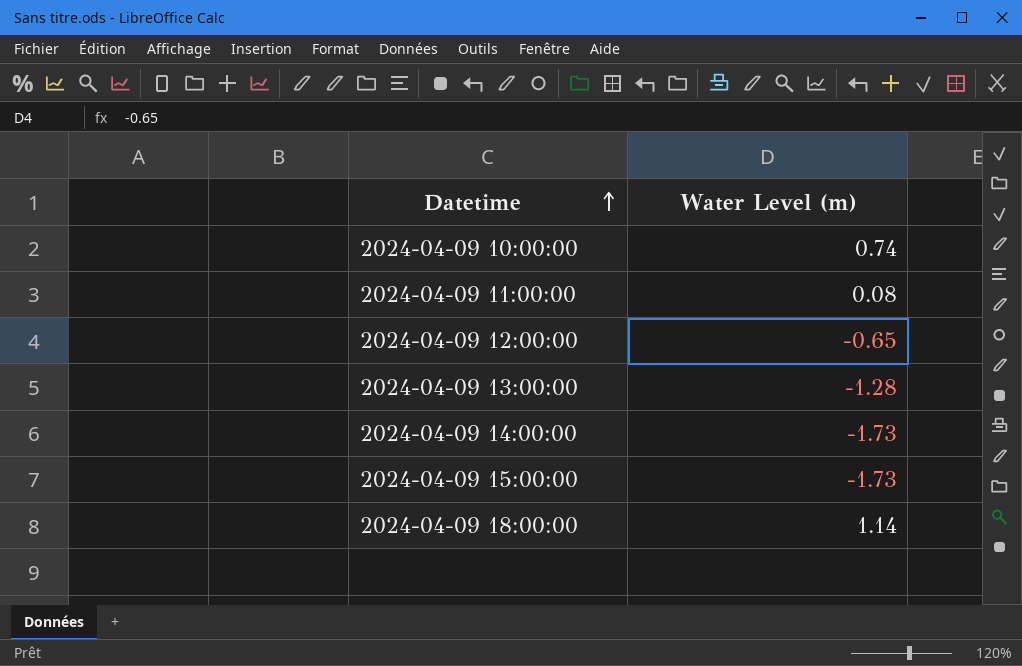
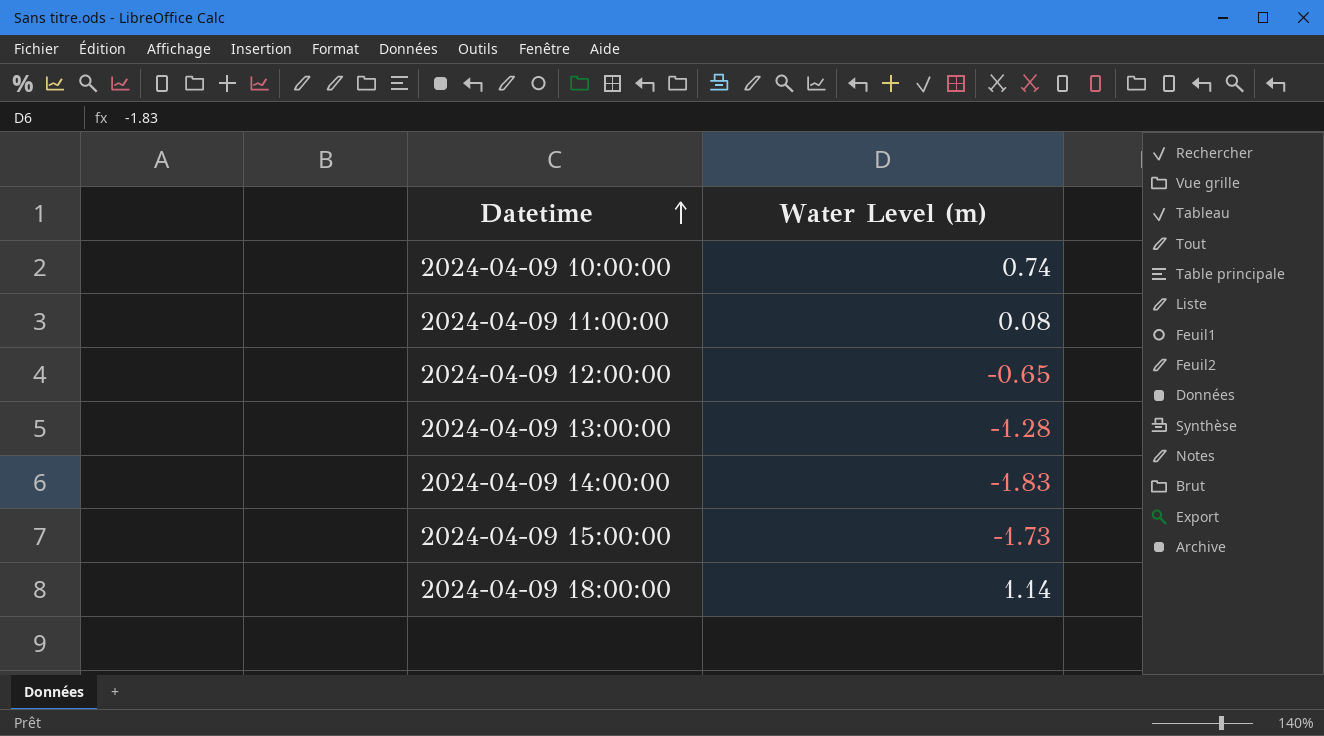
2024-04-09 14:00:00 | Water Level (m): -1.73 -> -1.83

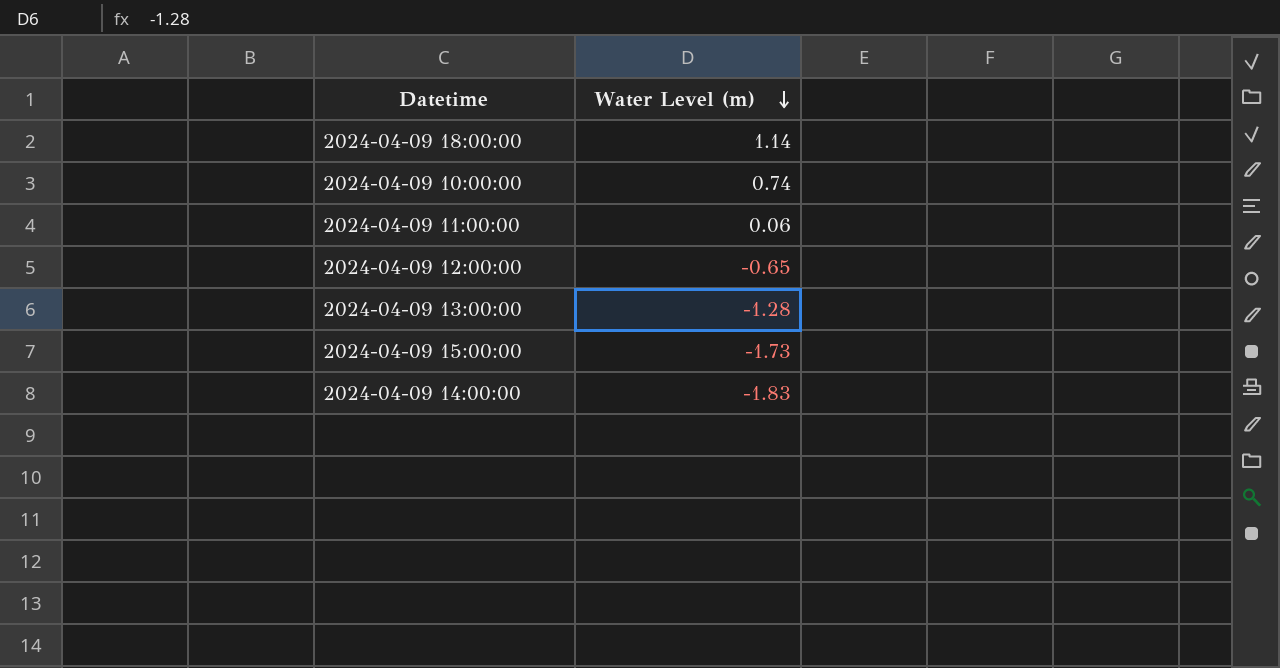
row order: Datetime ascending -> Water Level (m) descending
2024-04-09 11:00:00 | Water Level (m): 0.08 -> 0.06

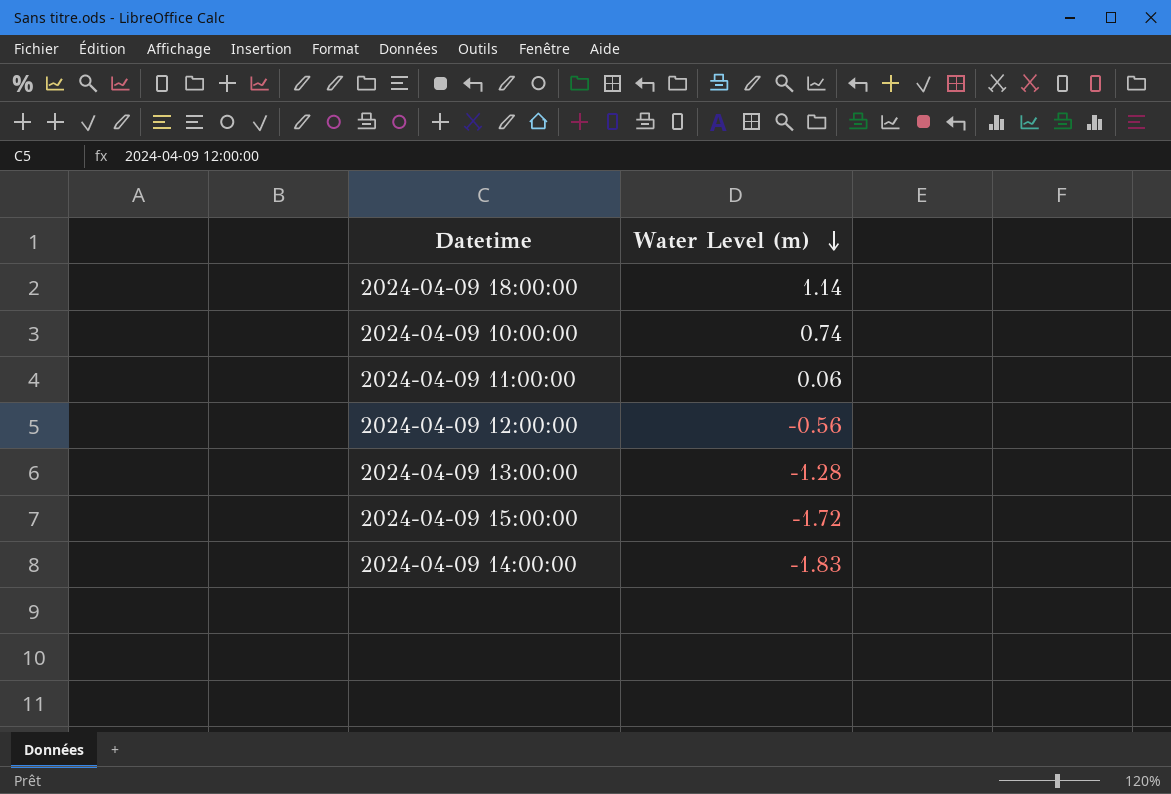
2024-04-09 12:00:00 | Water Level (m): -0.65 -> -0.56
2024-04-09 15:00:00 | Water Level (m): -1.73 -> -1.72

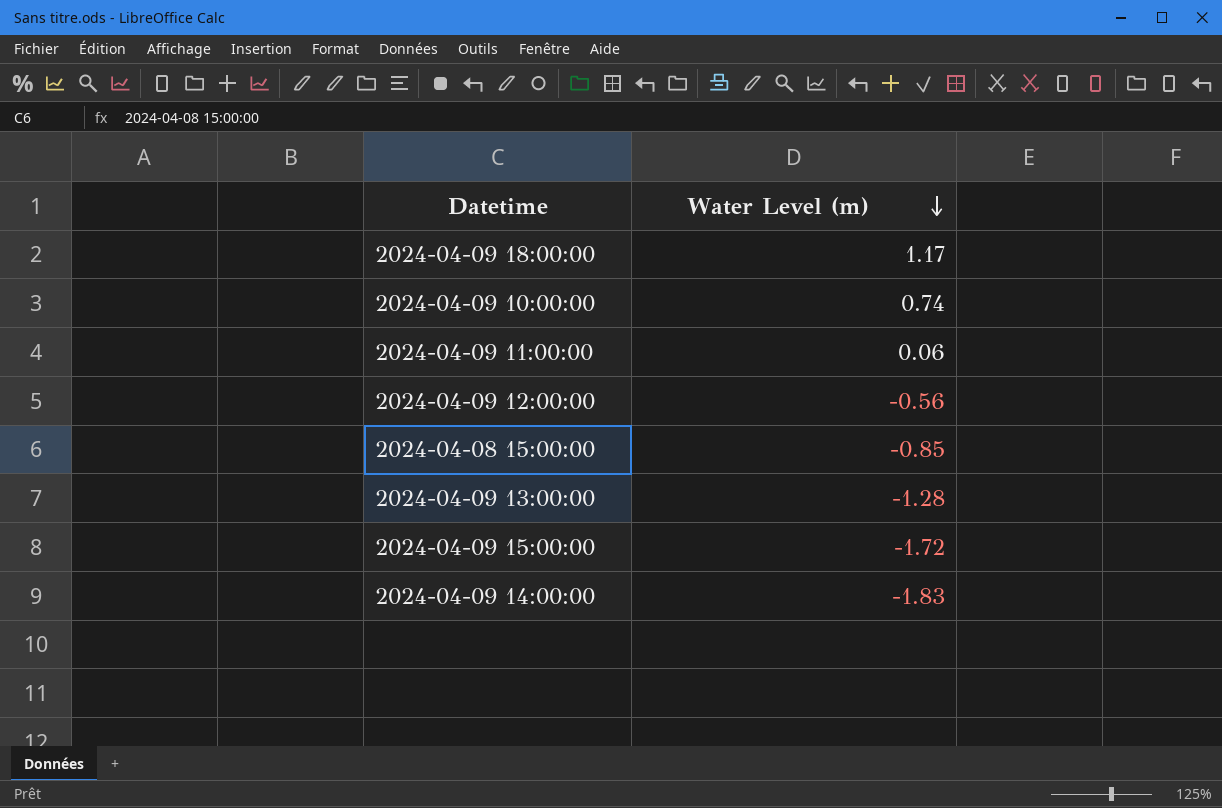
2024-04-09 18:00:00 | Water Level (m): 1.14 -> 1.17
row 2024-04-08 15:00:00: none -> -0.85

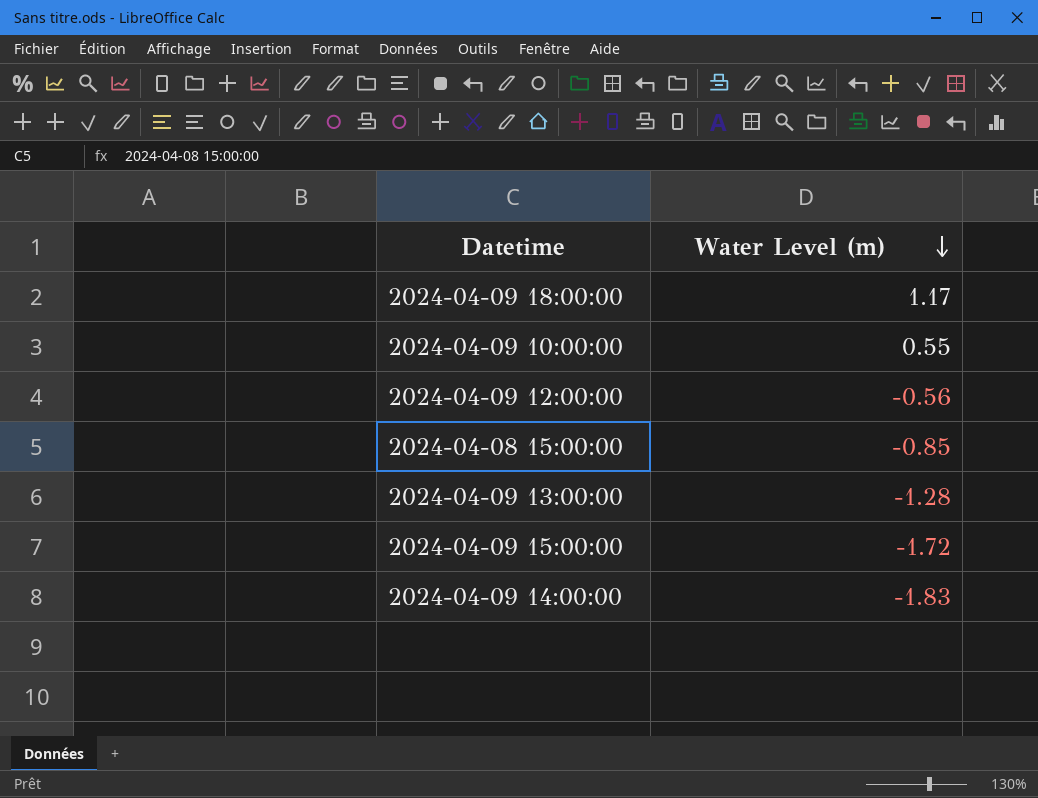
row 2024-04-09 11:00:00: 0.06 -> none
2024-04-09 10:00:00 | Water Level (m): 0.74 -> 0.55

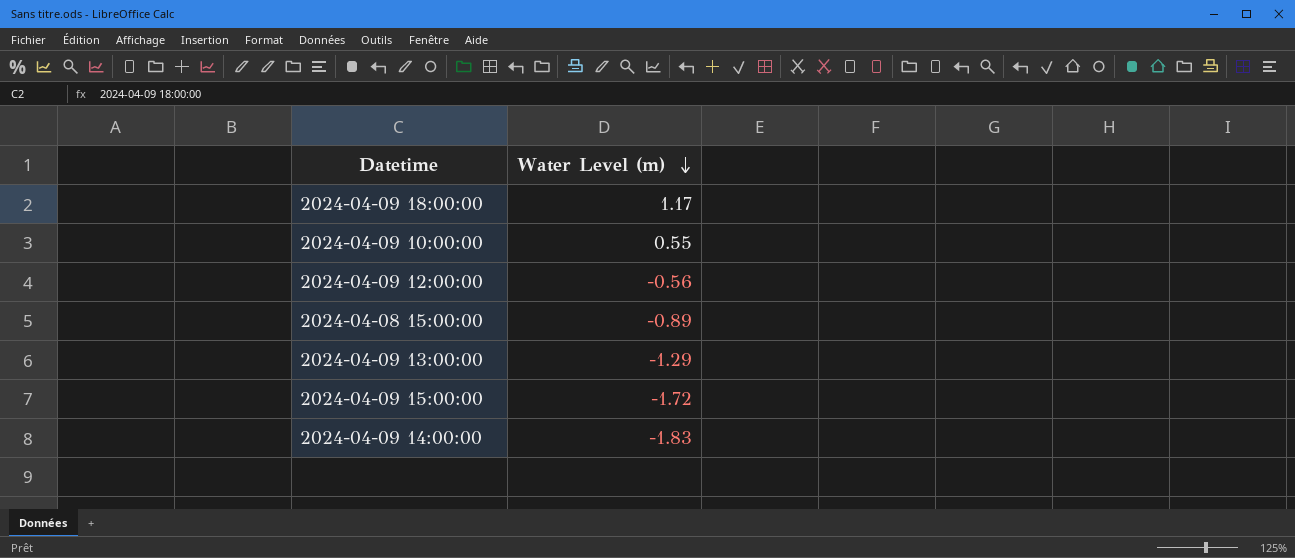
2024-04-08 15:00:00 | Water Level (m): -0.85 -> -0.89
2024-04-09 13:00:00 | Water Level (m): -1.28 -> -1.29

